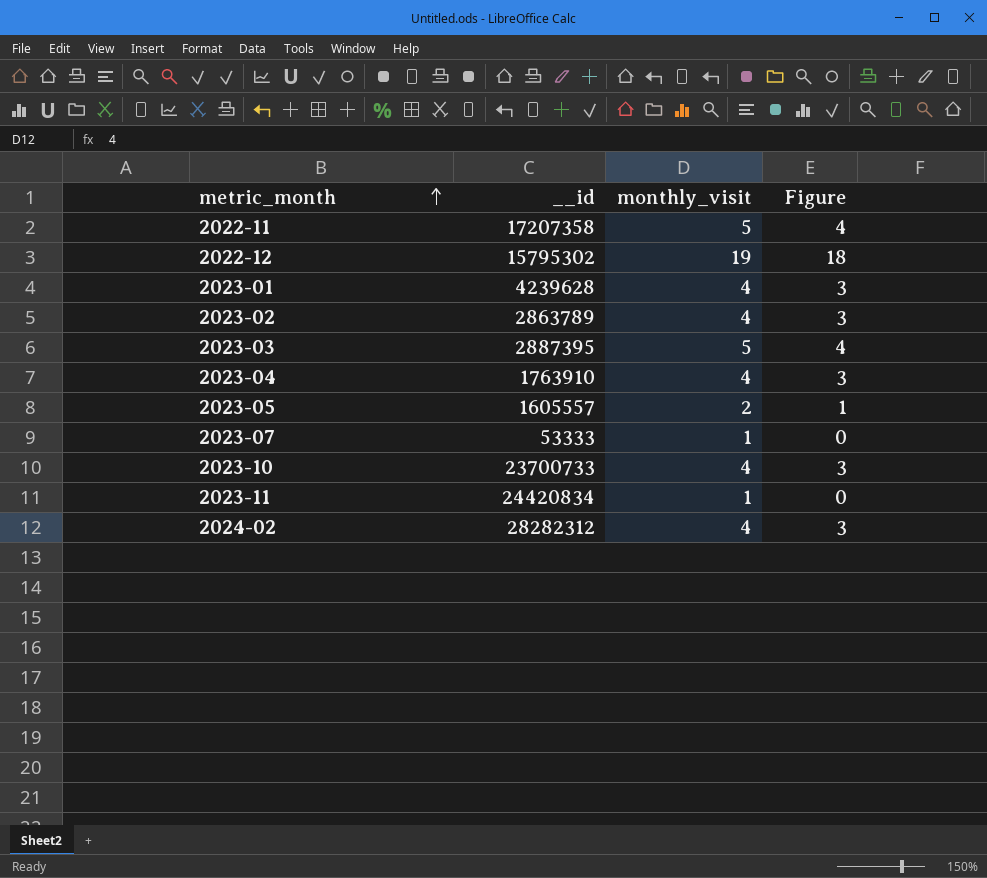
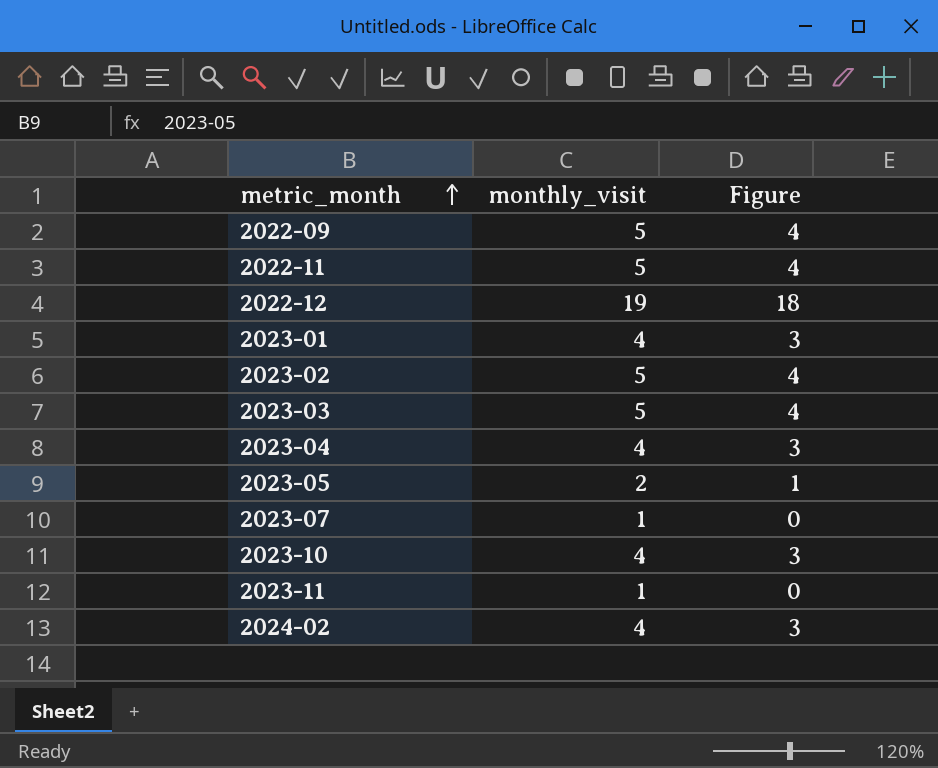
column __id | position: 2 -> none
row 2022-09: none -> 5 | 4
2023-02 | monthly_visit: 4 -> 5
2023-02 | Figure: 3 -> 4

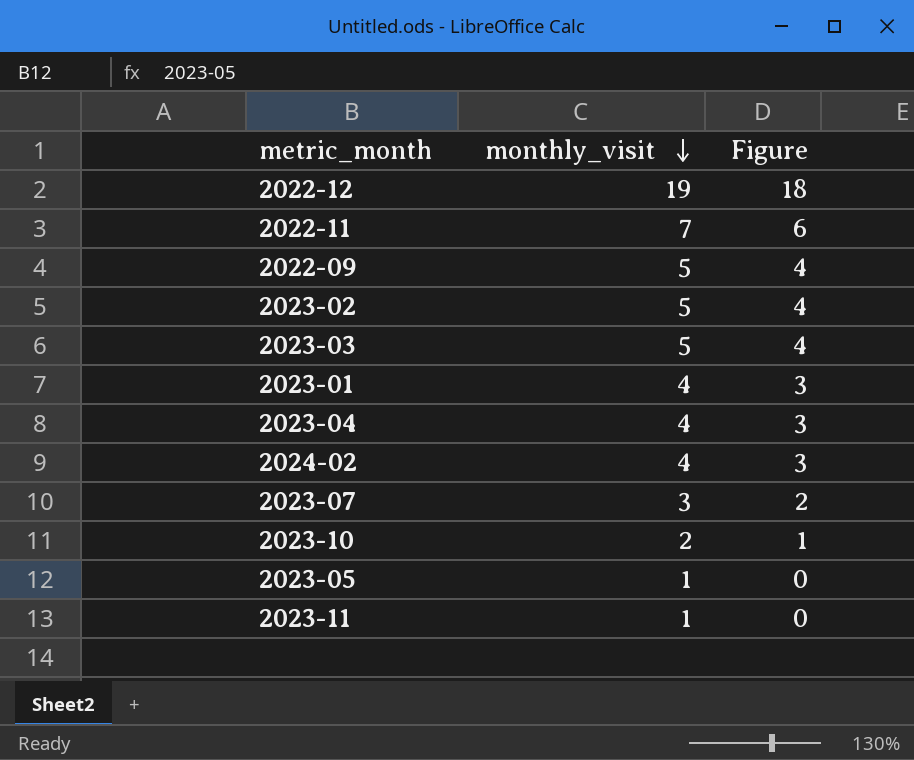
row order: metric_month ascending -> monthly_visit descending
2022-11 | monthly_visit: 5 -> 7
2022-11 | Figure: 4 -> 6
2023-07 | monthly_visit: 1 -> 3
2023-07 | Figure: 0 -> 2
2023-10 | monthly_visit: 4 -> 2
2023-10 | Figure: 3 -> 1
2023-05 | monthly_visit: 2 -> 1
2023-05 | Figure: 1 -> 0

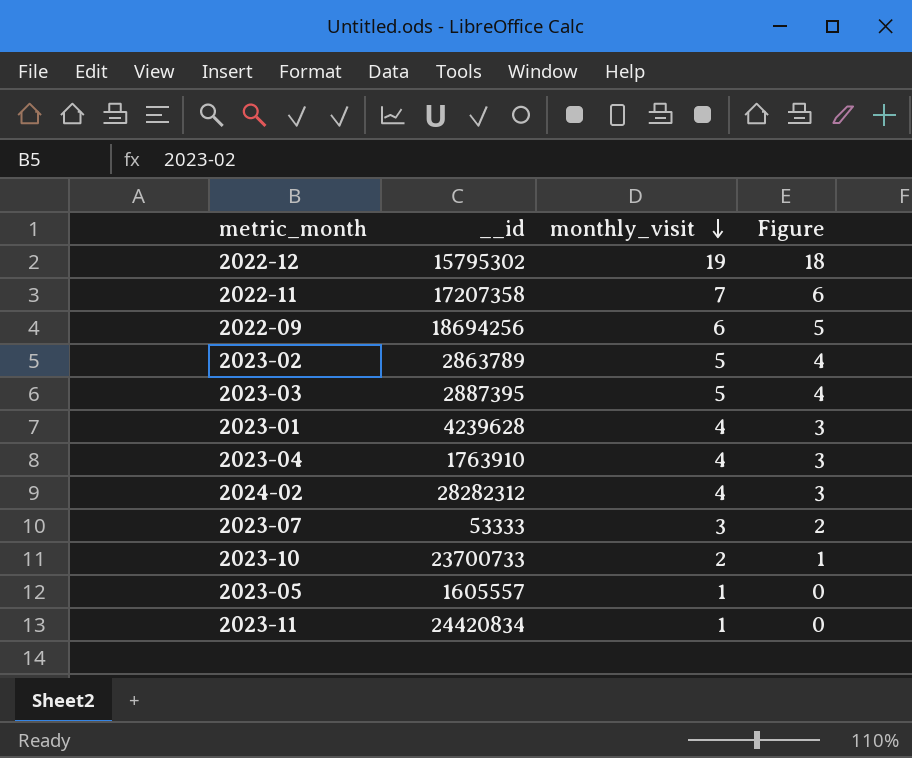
column __id | position: none -> 2
2022-09 | monthly_visit: 5 -> 6
2022-09 | Figure: 4 -> 5

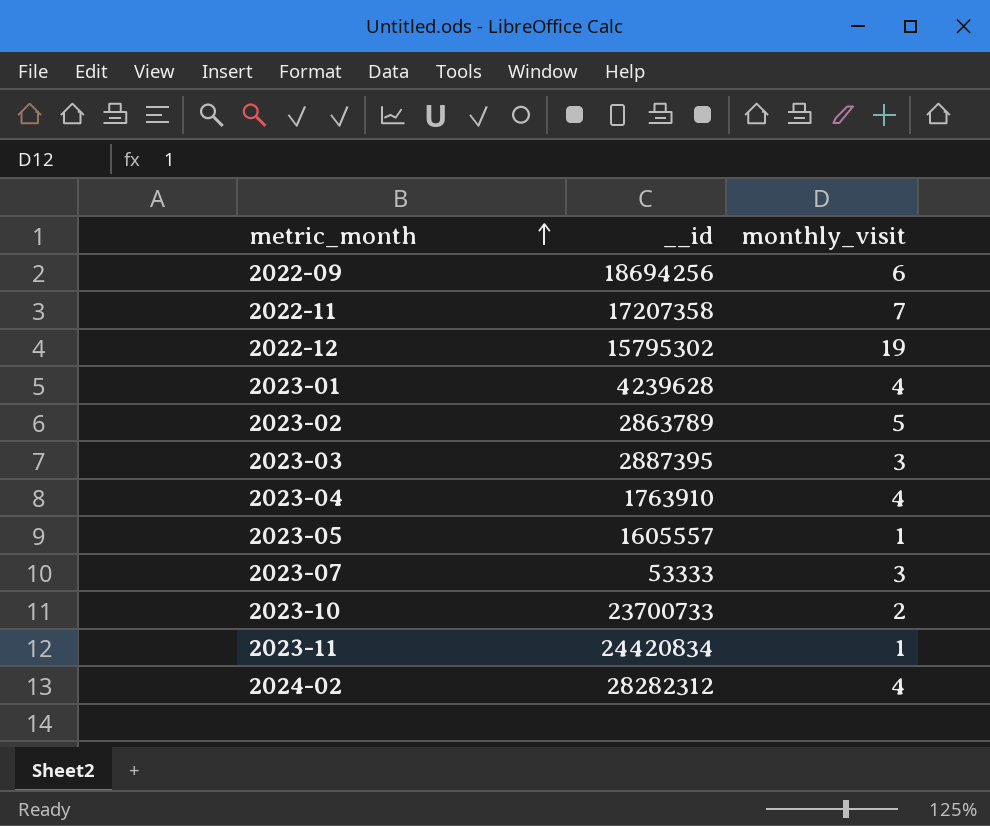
row order: monthly_visit descending -> metric_month ascending
column Figure | formula: [monthly_visit] - 1 -> none
2023-03 | monthly_visit: 5 -> 3

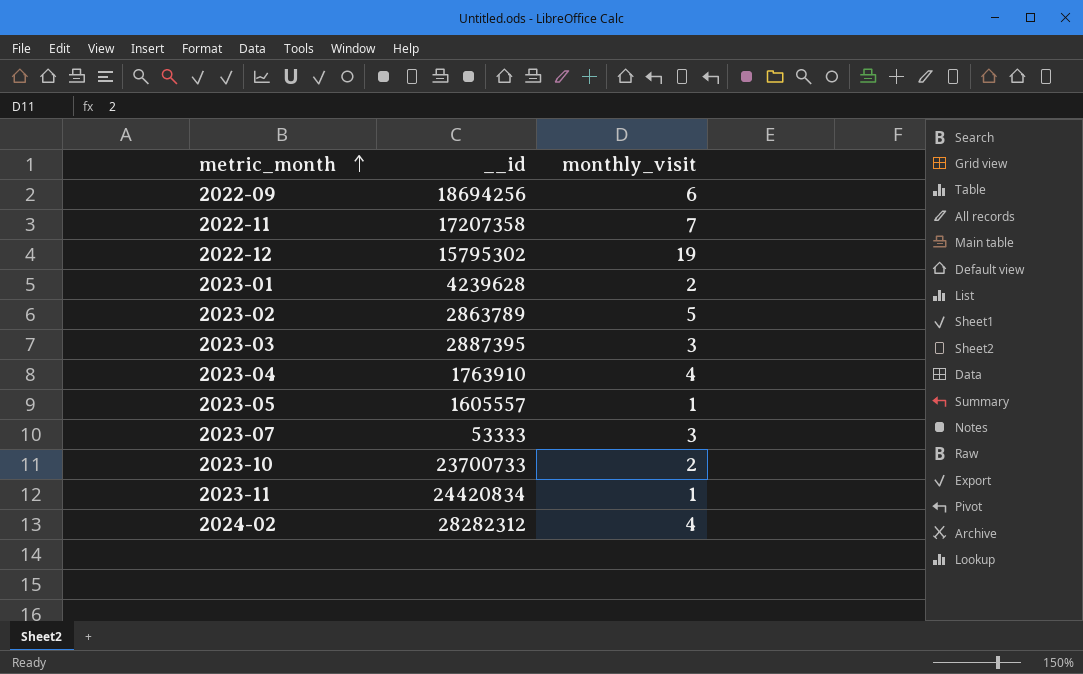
2023-01 | monthly_visit: 4 -> 2

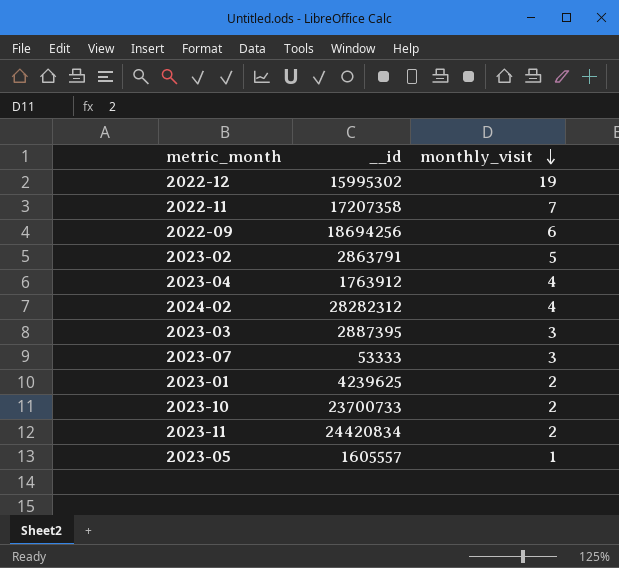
row order: metric_month ascending -> monthly_visit descending
2022-12 | __id: 15795302 -> 15995302
2023-02 | __id: 2863789 -> 2863791
2023-04 | __id: 1763910 -> 1763912
2023-01 | __id: 4239628 -> 4239625
2023-11 | monthly_visit: 1 -> 2

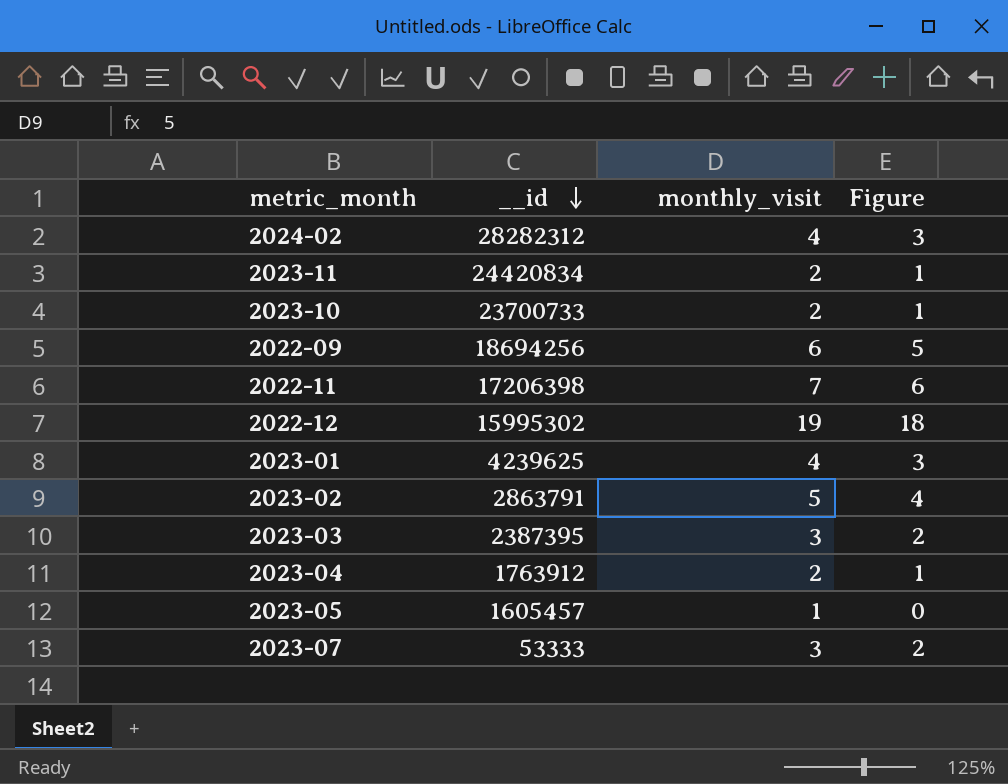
row order: monthly_visit descending -> __id descending
column Figure | formula: none -> [monthly_visit] - 1
2022-11 | __id: 17207358 -> 17206398
2023-01 | monthly_visit: 2 -> 4
2023-03 | __id: 2887395 -> 2387395
2023-04 | monthly_visit: 4 -> 2
2023-05 | __id: 1605557 -> 1605457

